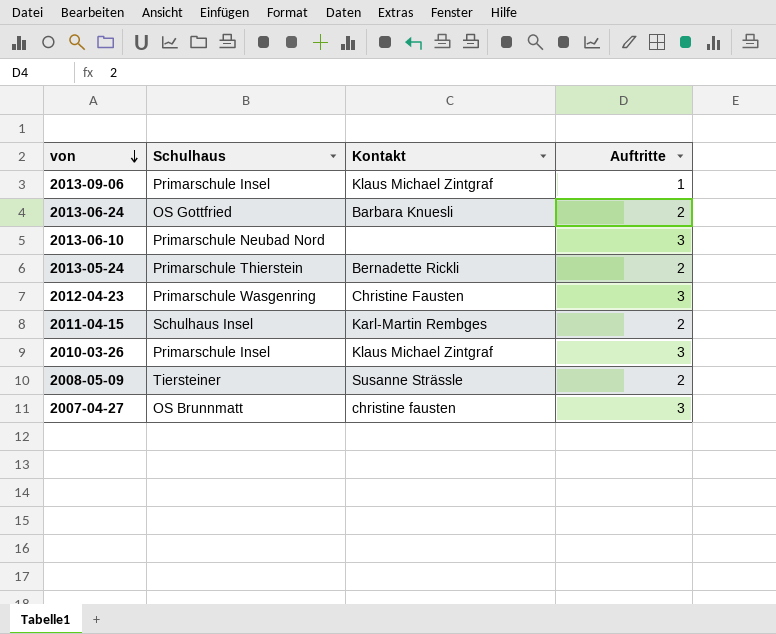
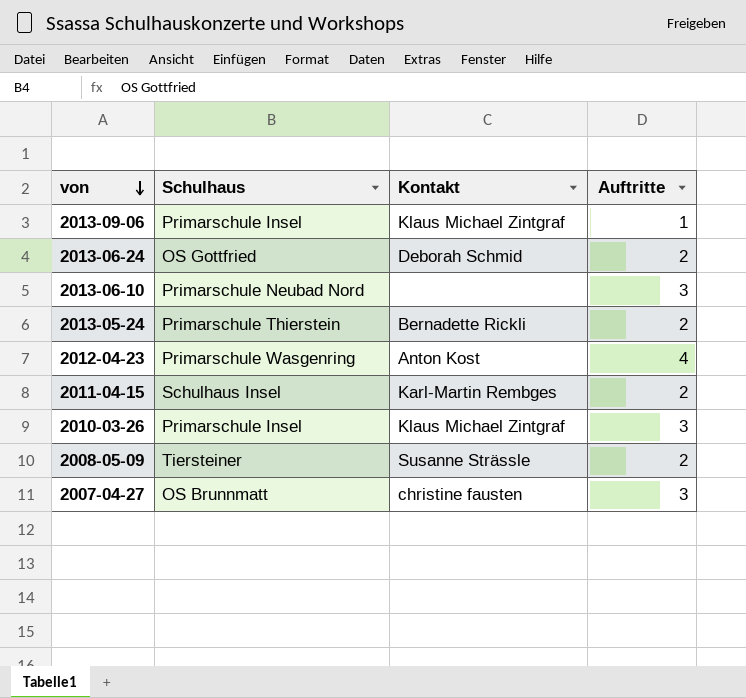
2013-06-24 | Kontakt: Barbara Knuesli -> Deborah Schmid
2012-04-23 | Kontakt: Christine Fausten -> Anton Kost
2012-04-23 | Auftritte: 3 -> 4

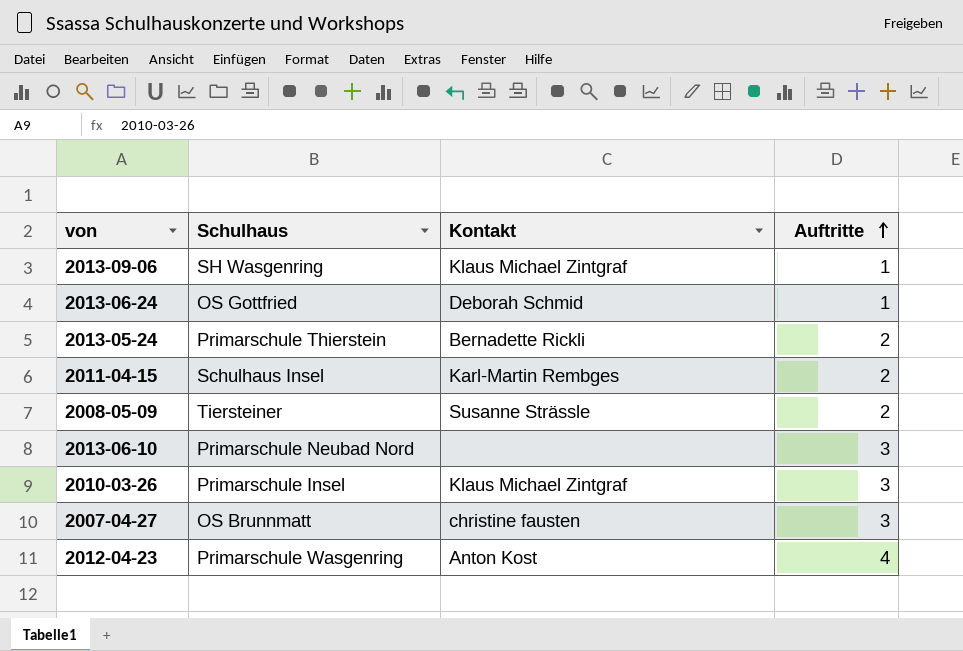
row order: von descending -> Auftritte ascending
2013-09-06 | Schulhaus: Primarschule Insel -> SH Wasgenring
2013-06-24 | Auftritte: 2 -> 1

